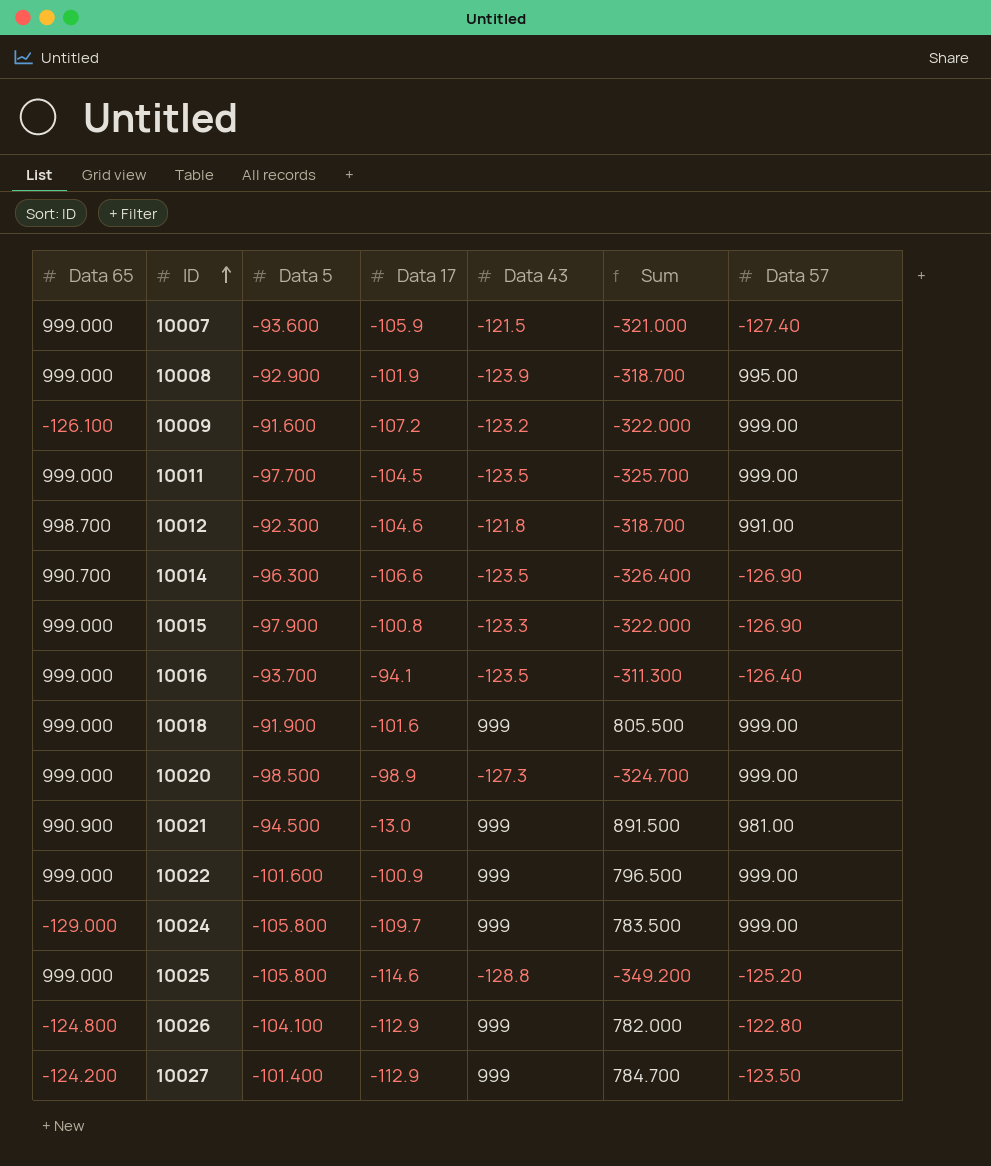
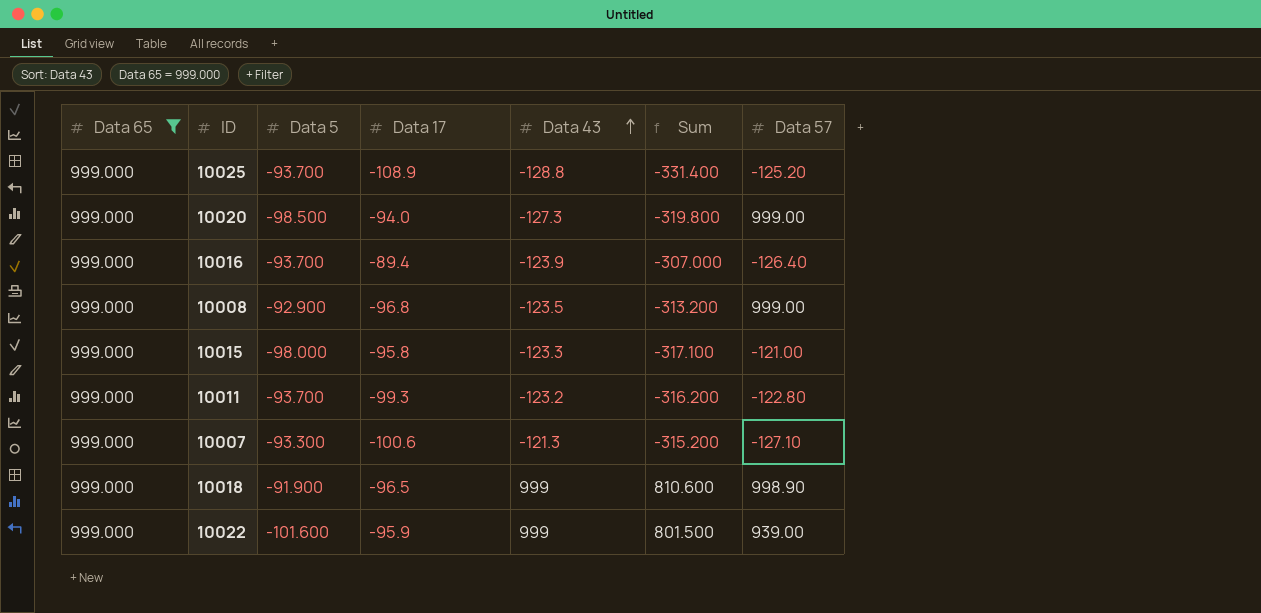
filter: none -> Data 65 = 999.000
row order: ID ascending -> Data 43 ascending
10025 | Data 5: -105.800 -> -93.700
10025 | Data 17: -114.6 -> -108.9
10025 | Sum: -349.200 -> -331.400
10020 | Data 17: -98.9 -> -94.0
10020 | Sum: -324.700 -> -319.800
10016 | Data 17: -94.1 -> -89.4
10016 | Data 43: -123.5 -> -123.9
10016 | Sum: -311.300 -> -307.000
10008 | Data 17: -101.9 -> -96.8
10008 | Data 43: -123.9 -> -123.5
10008 | Sum: -318.700 -> -313.200
10008 | Data 57: 995.00 -> 999.00
10015 | Data 5: -97.900 -> -98.000
10015 | Data 17: -100.8 -> -95.8
10015 | Sum: -322.000 -> -317.100
10015 | Data 57: -126.90 -> -121.00
10011 | Data 5: -97.700 -> -93.700
10011 | Data 17: -104.5 -> -99.3
10011 | Data 43: -123.5 -> -123.2
10011 | Sum: -325.700 -> -316.200
10011 | Data 57: 999.00 -> -122.80
10007 | Data 5: -93.600 -> -93.300
10007 | Data 17: -105.9 -> -100.6
10007 | Data 43: -121.5 -> -121.3
10007 | Sum: -321.000 -> -315.200
10007 | Data 57: -127.40 -> -127.10
10018 | Data 17: -101.6 -> -96.5
10018 | Sum: 805.500 -> 810.600
10018 | Data 57: 999.00 -> 998.90
10022 | Data 17: -100.9 -> -95.9
10022 | Sum: 796.500 -> 801.500
10022 | Data 57: 999.00 -> 939.00

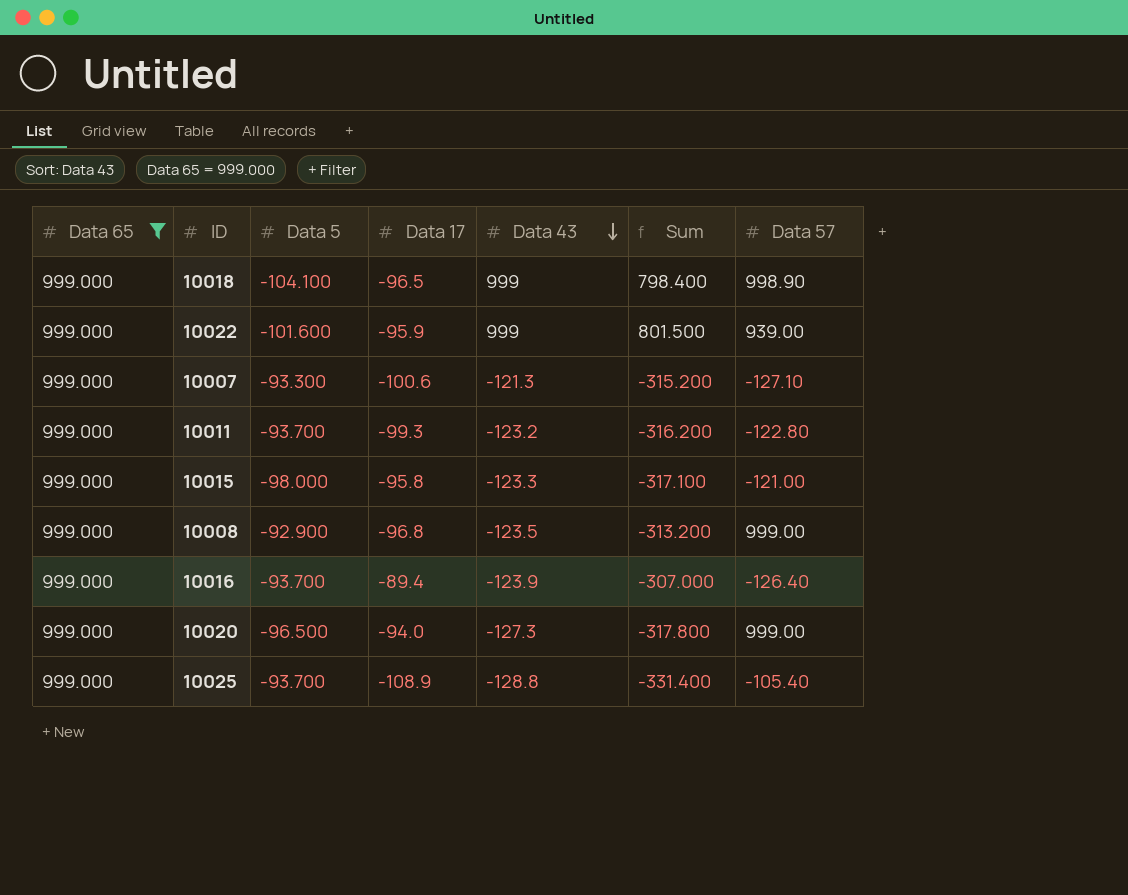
row order: Data 43 ascending -> Data 43 descending
10018 | Data 5: -91.900 -> -104.100
10018 | Sum: 810.600 -> 798.400
10020 | Data 5: -98.500 -> -96.500
10020 | Sum: -319.800 -> -317.800
10025 | Data 57: -125.20 -> -105.40

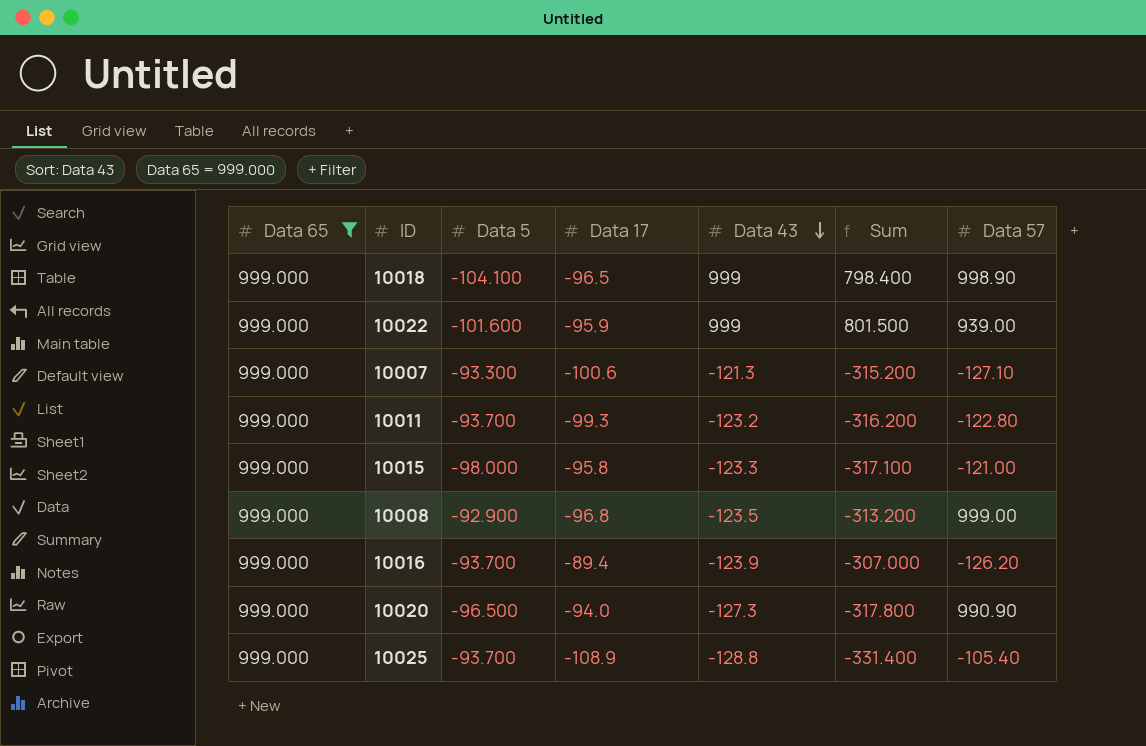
10016 | Data 57: -126.40 -> -126.20
10020 | Data 57: 999.00 -> 990.90

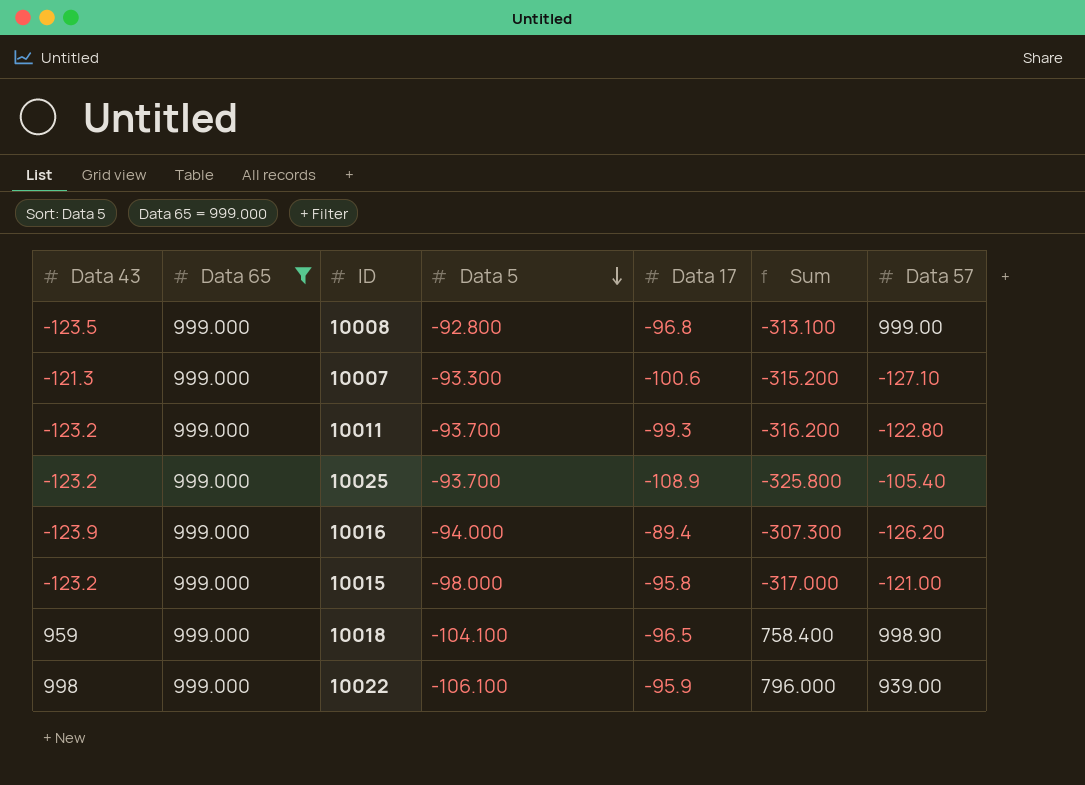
row order: Data 43 descending -> Data 5 descending
column Data 43 | position: 5 -> 1
row 10020: 999.000 | -96.500 | -94.0 | -127.3 | -317.800 | 990.90 -> none
10008 | Data 5: -92.900 -> -92.800
10008 | Sum: -313.200 -> -313.100
10025 | Data 43: -128.8 -> -123.2
10025 | Sum: -331.400 -> -325.800
10016 | Data 5: -93.700 -> -94.000
10016 | Sum: -307.000 -> -307.300
10015 | Data 43: -123.3 -> -123.2
10015 | Sum: -317.100 -> -317.000
10018 | Data 43: 999 -> 959
10018 | Sum: 798.400 -> 758.400
10022 | Data 43: 999 -> 998
10022 | Data 5: -101.600 -> -106.100
10022 | Sum: 801.500 -> 796.000

